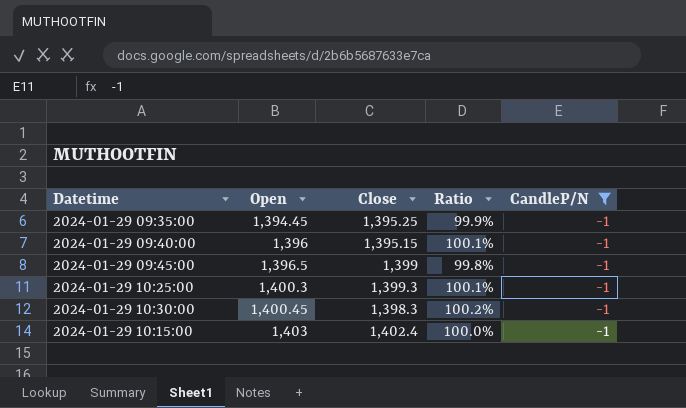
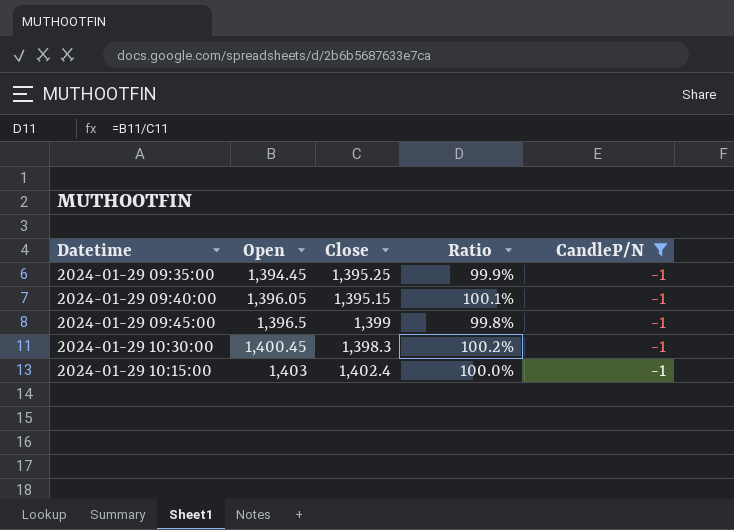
row 2024-01-29 10:25:00: 1,400.3 | 1,399.3 | 100.1% | -1 -> none
2024-01-29 09:40:00 | Open: 1,396 -> 1,396.05

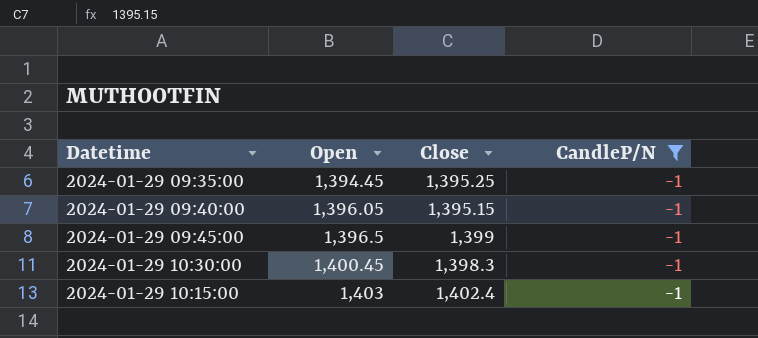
column Ratio | formula: [Open] / [Close] -> none

